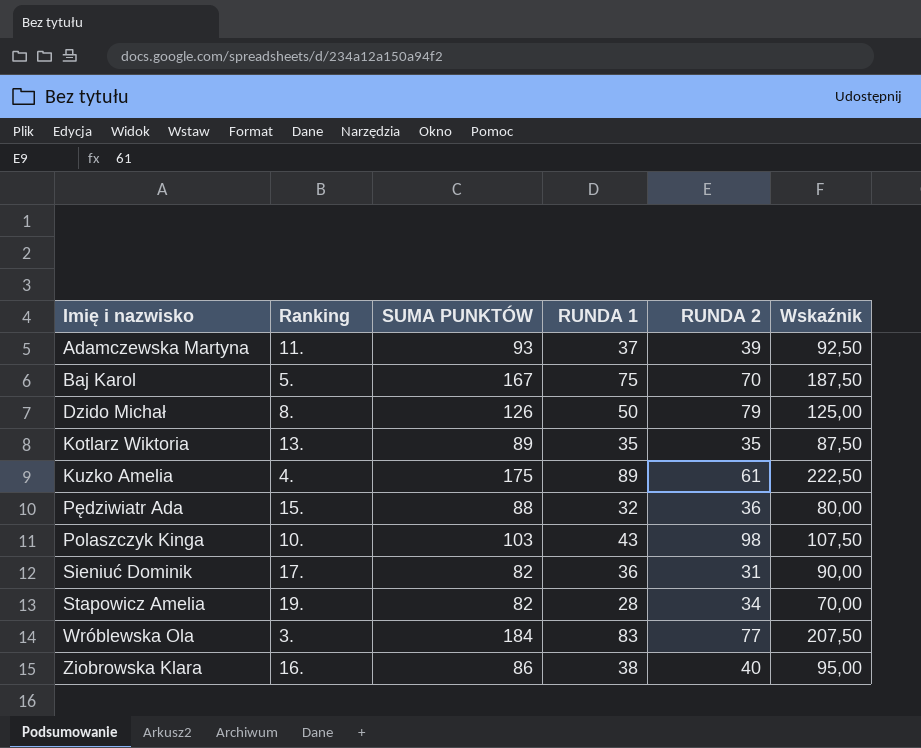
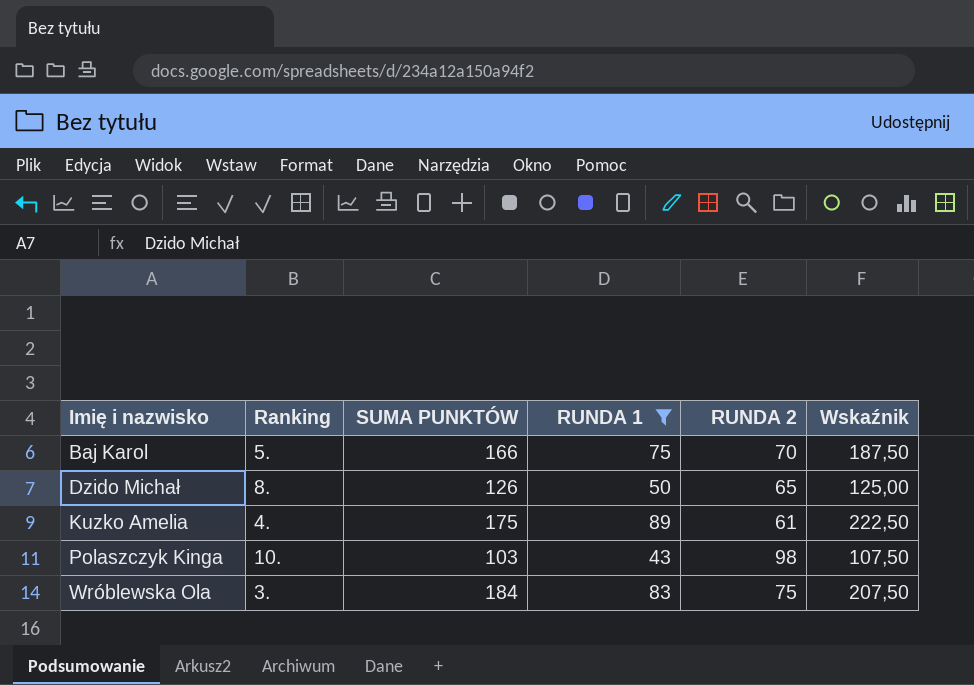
filter: none -> RUNDA 1 >= 43
Baj Karol | SUMA PUNKTÓW: 167 -> 166
Dzido Michał | RUNDA 2: 79 -> 65
Wróblewska Ola | RUNDA 2: 77 -> 75

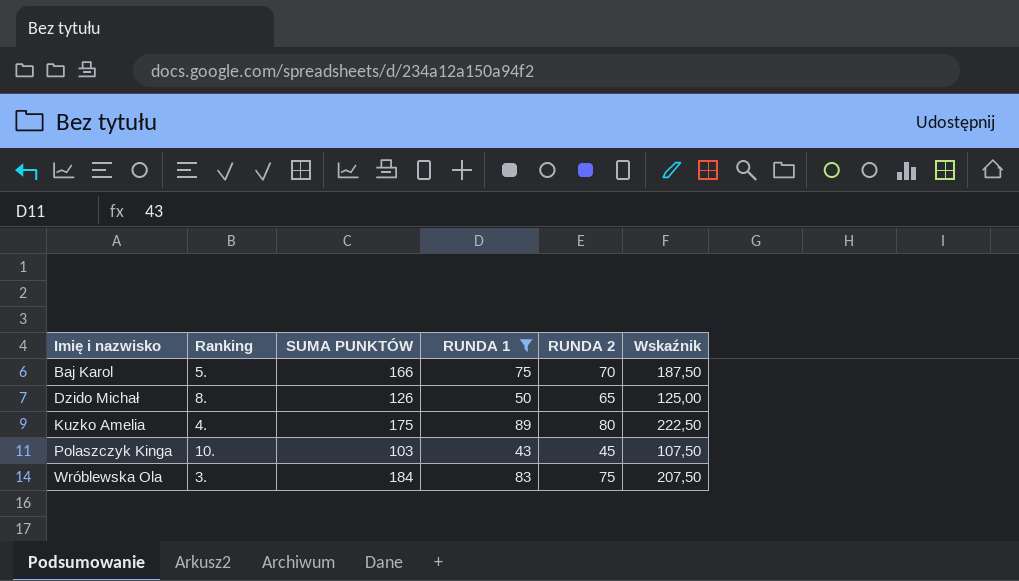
Kuzko Amelia | RUNDA 2: 61 -> 80
Polaszczyk Kinga | RUNDA 2: 98 -> 45

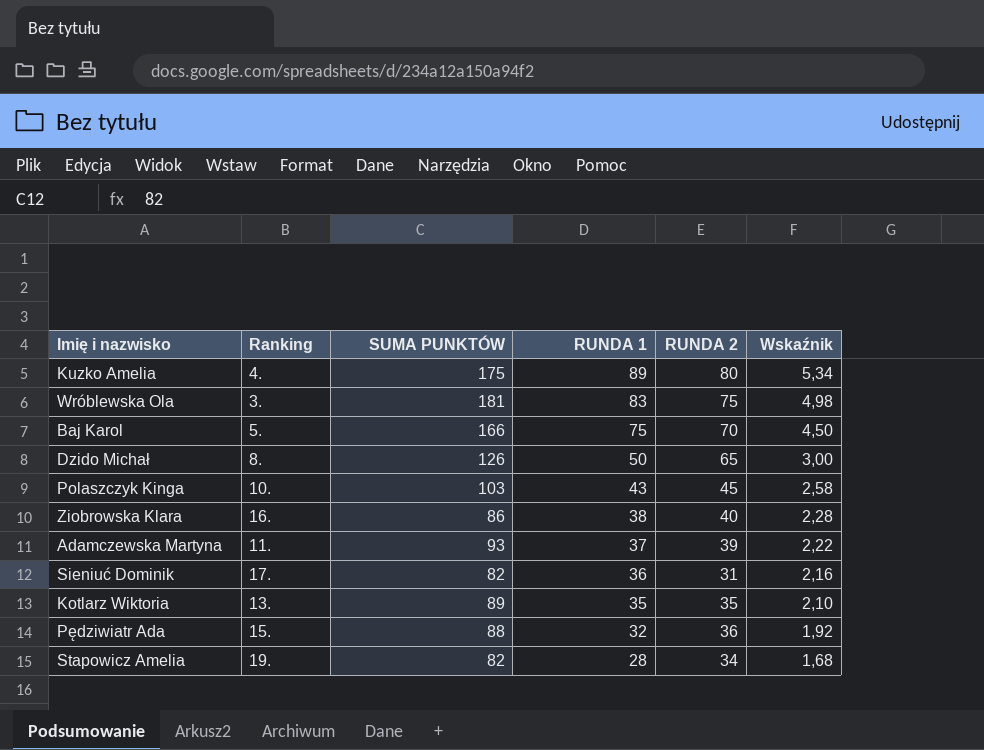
filter: RUNDA 1 >= 43 -> none
row order: Imię i nazwisko ascending -> RUNDA 1 descending
column Wskaźnik | formula: [RUNDA 1] * 2,5 -> [RUNDA 1] * 0,06
Wróblewska Ola | SUMA PUNKTÓW: 184 -> 181

